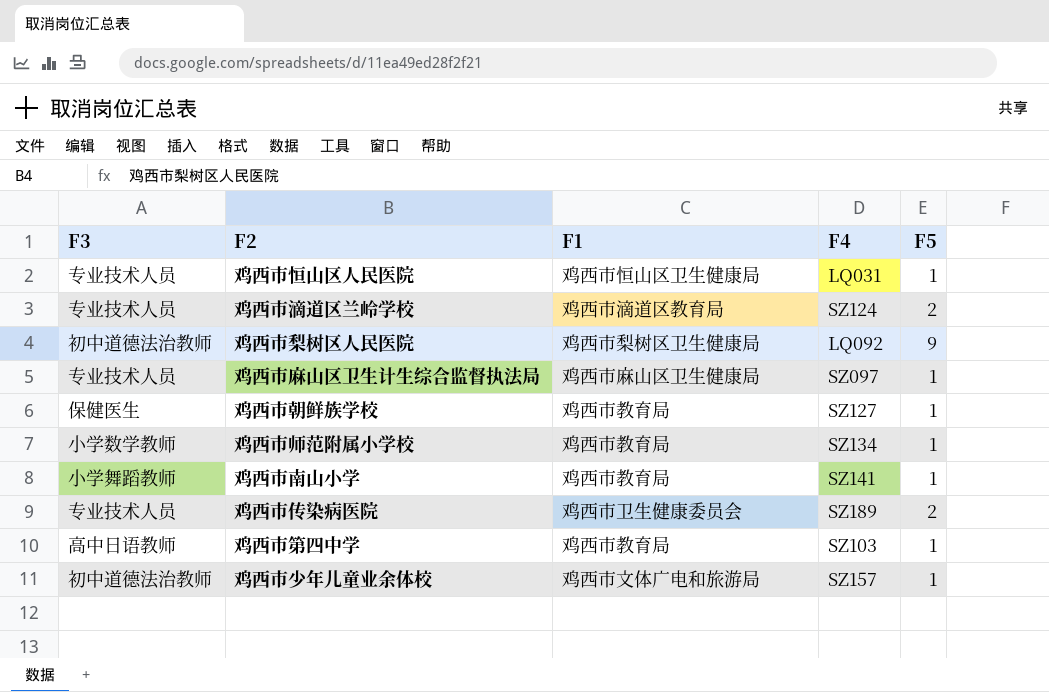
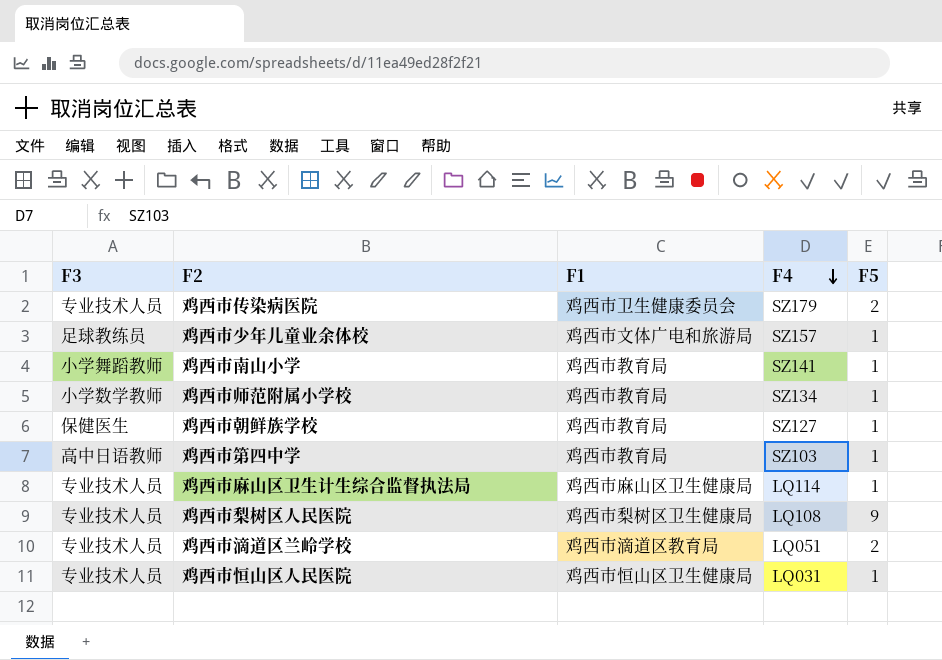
row order: none -> F4 descending
鸡西市传染病医院 | F4: SZ189 -> SZ179
鸡西市少年儿童业余体校 | F3: 初中道德法治教师 -> 足球教练员
鸡西市麻山区卫生计生综合监督执法局 | F4: SZ097 -> LQ114
鸡西市梨树区人民医院 | F3: 初中道德法治教师 -> 专业技术人员
鸡西市梨树区人民医院 | F4: LQ092 -> LQ108
鸡西市滴道区兰岭学校 | F4: SZ124 -> LQ051

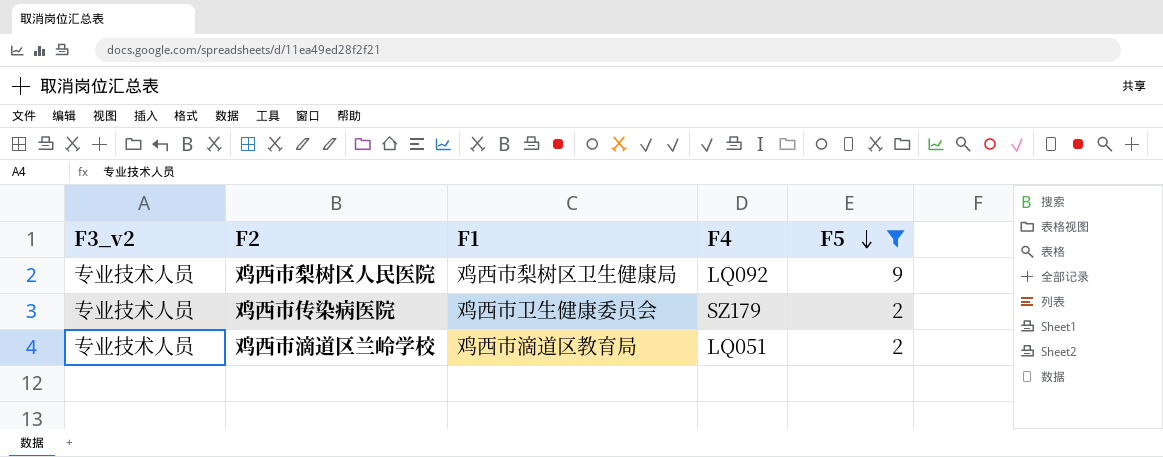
filter: none -> F5 != 1
row order: F4 descending -> F5 descending
column name: F3 -> F3_v2
鸡西市梨树区人民医院 | F4: LQ108 -> LQ092

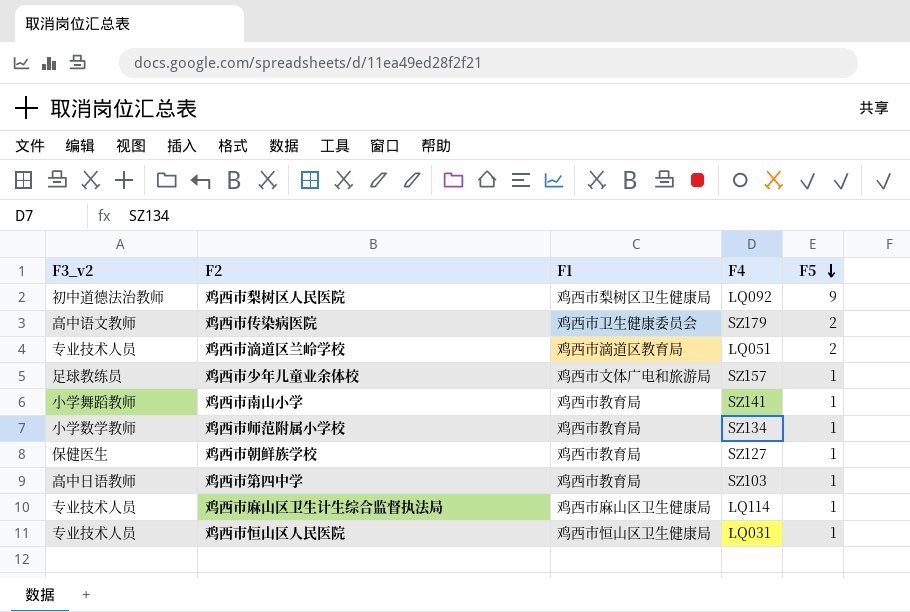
filter: F5 != 1 -> none
鸡西市梨树区人民医院 | F3_v2: 专业技术人员 -> 初中道德法治教师
鸡西市传染病医院 | F3_v2: 专业技术人员 -> 高中语文教师

